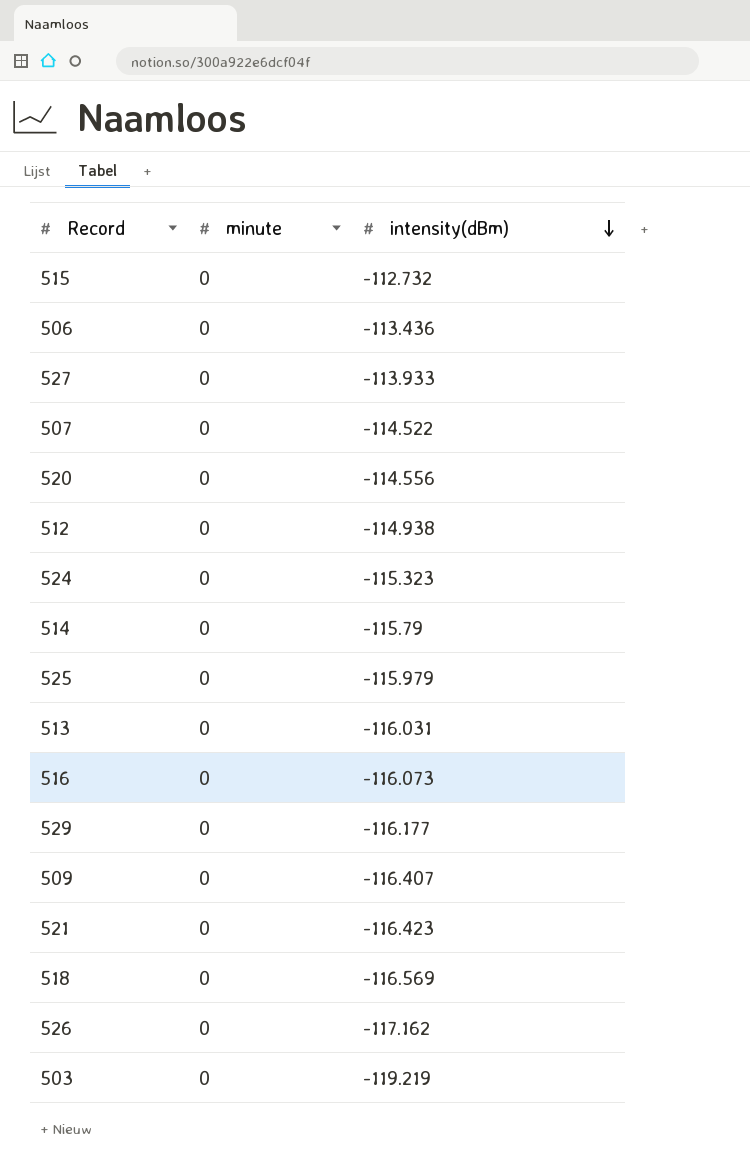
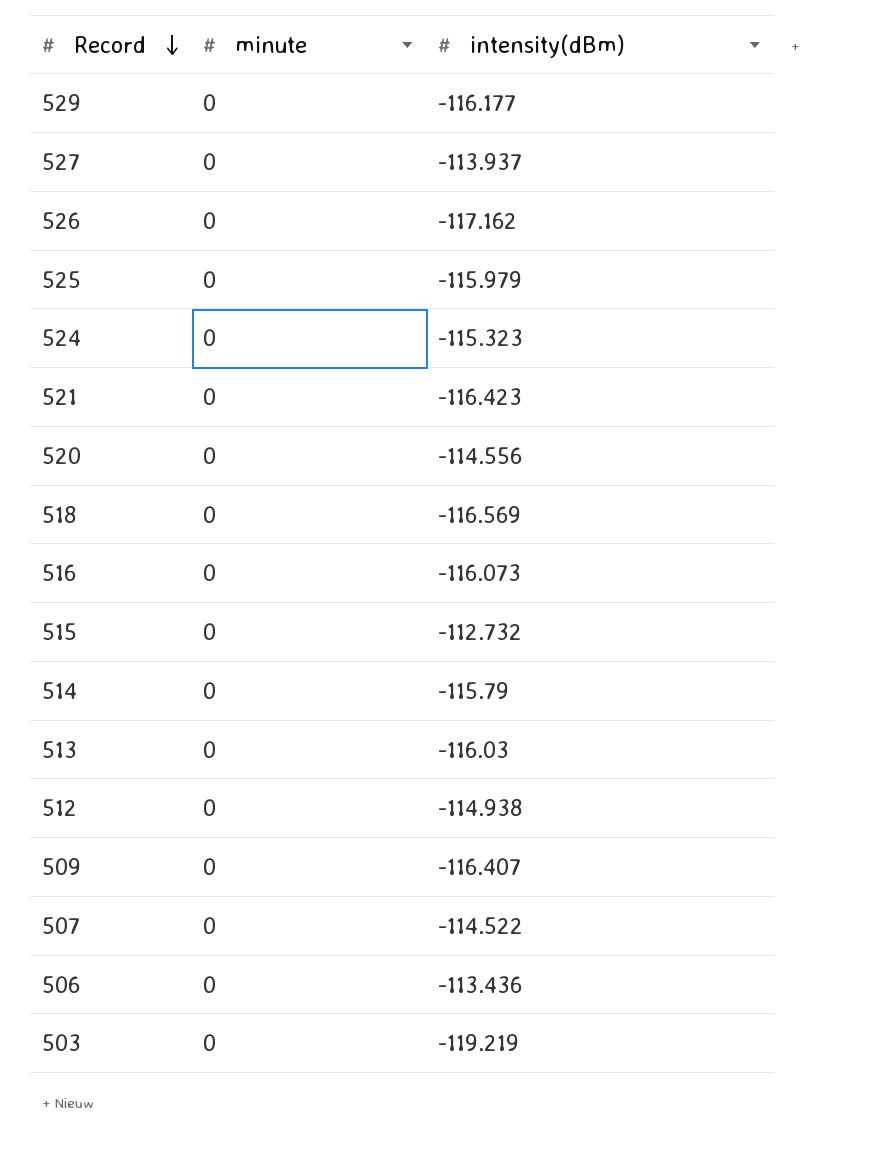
row order: intensity(dBm) descending -> Record descending
527 | intensity(dBm): -113.933 -> -113.937
513 | intensity(dBm): -116.031 -> -116.03

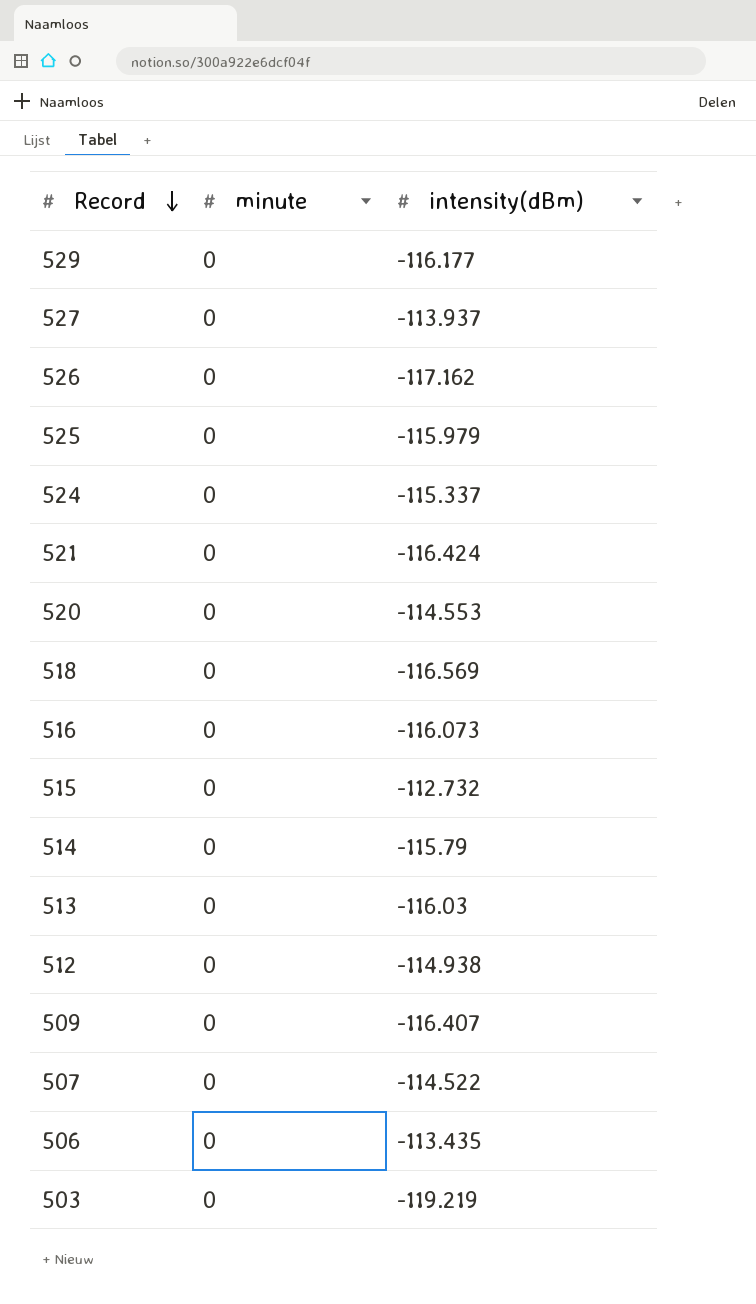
524 | intensity(dBm): -115.323 -> -115.337
521 | intensity(dBm): -116.423 -> -116.424
520 | intensity(dBm): -114.556 -> -114.553
506 | intensity(dBm): -113.436 -> -113.435

